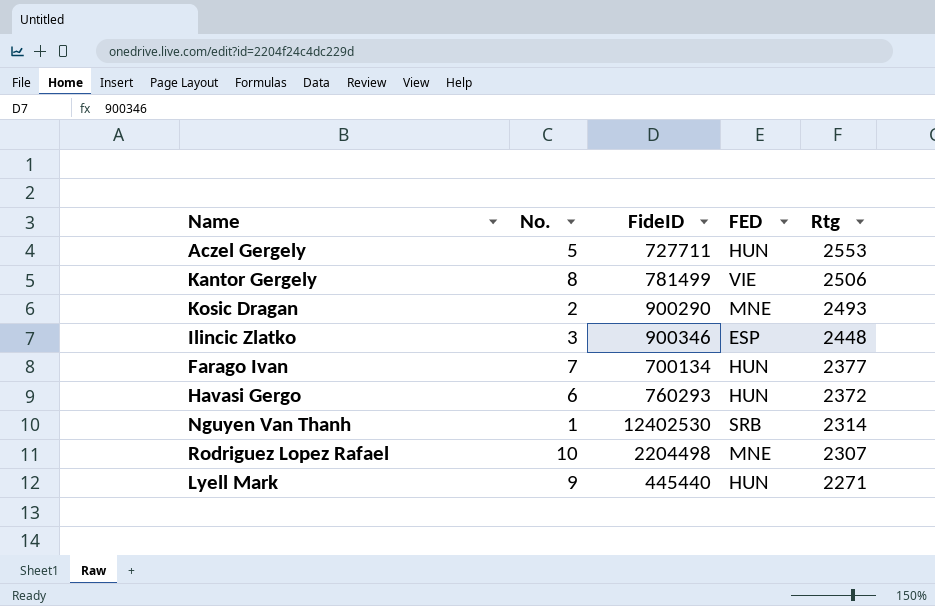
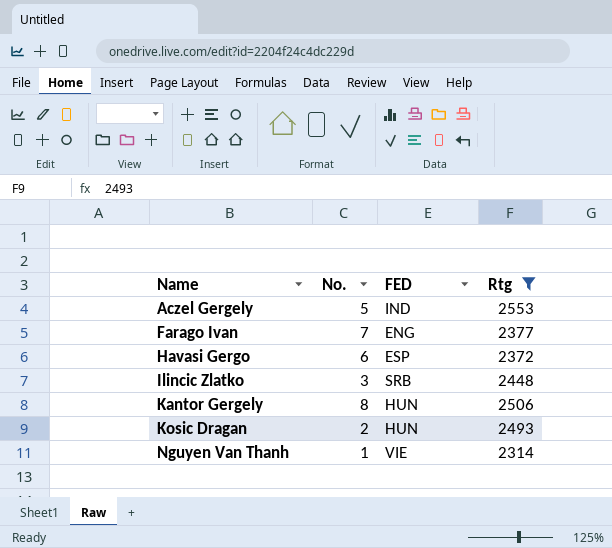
filter: none -> Rtg >= 2314
row order: Rtg descending -> Name ascending
column FideID | position: 3 -> none
Aczel Gergely | FED: HUN -> IND
Farago Ivan | FED: HUN -> ENG
Havasi Gergo | FED: HUN -> ESP
Ilincic Zlatko | FED: ESP -> SRB
Kantor Gergely | FED: VIE -> HUN
Kosic Dragan | FED: MNE -> HUN
Nguyen Van Thanh | FED: SRB -> VIE

